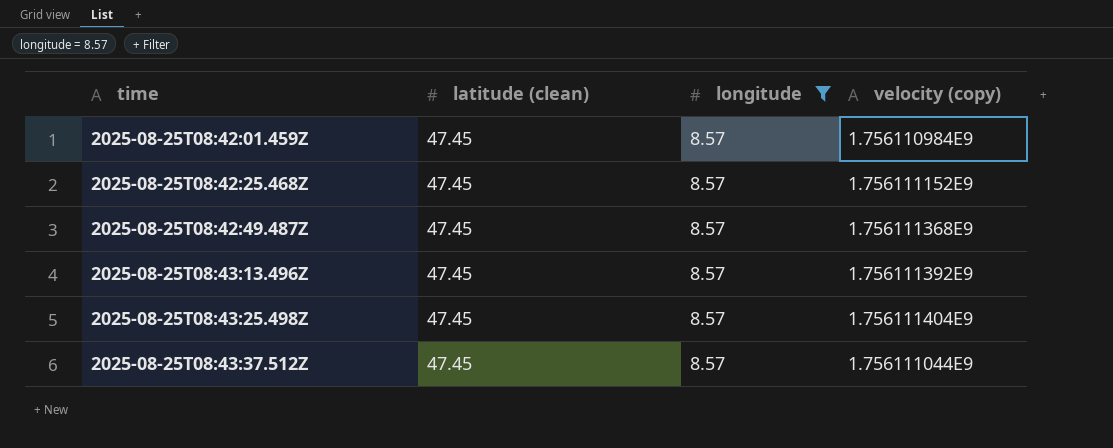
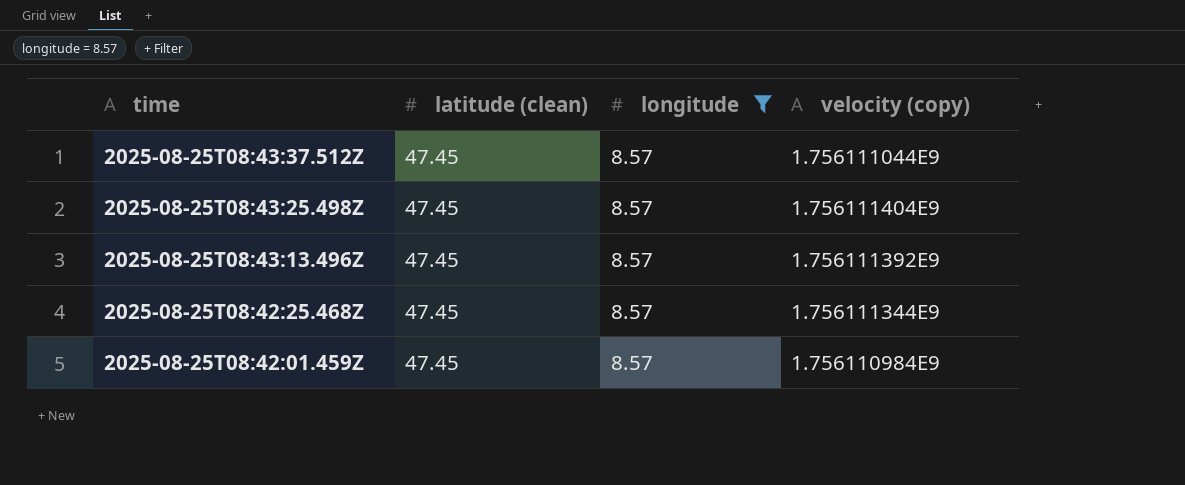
row order: time ascending -> time descending
row 2025-08-25T08:42:49.487Z: 47.45 | 8.57 | 1.756111368E9 -> none
2025-08-25T08:42:25.468Z | velocity (copy): 1.756111152E9 -> 1.756111344E9

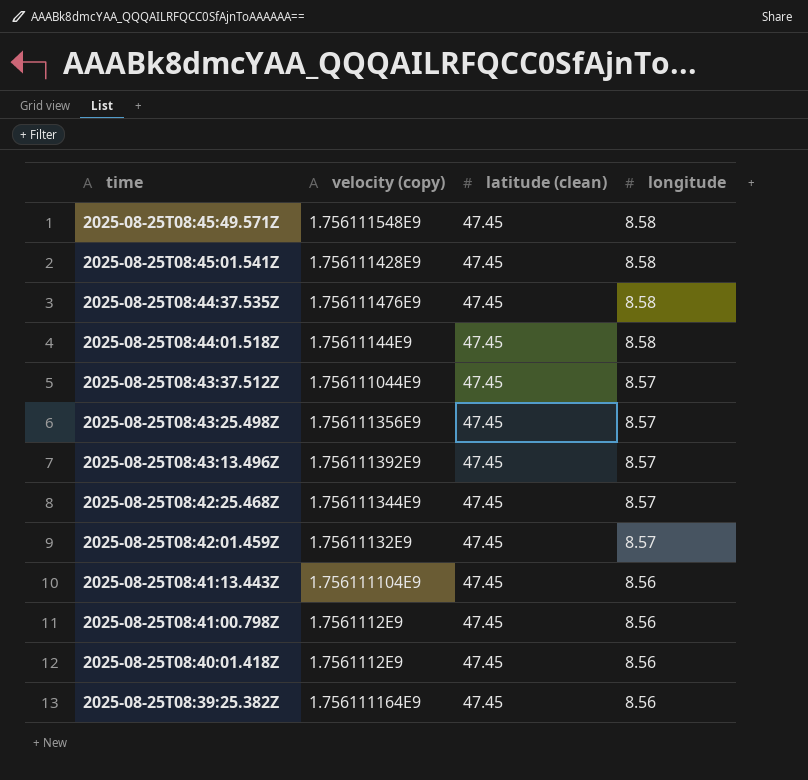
filter: longitude = 8.57 -> none
column velocity (copy) | position: 4 -> 2
2025-08-25T08:43:25.498Z | velocity (copy): 1.756111404E9 -> 1.756111356E9
2025-08-25T08:42:01.459Z | velocity (copy): 1.756110984E9 -> 1.75611132E9

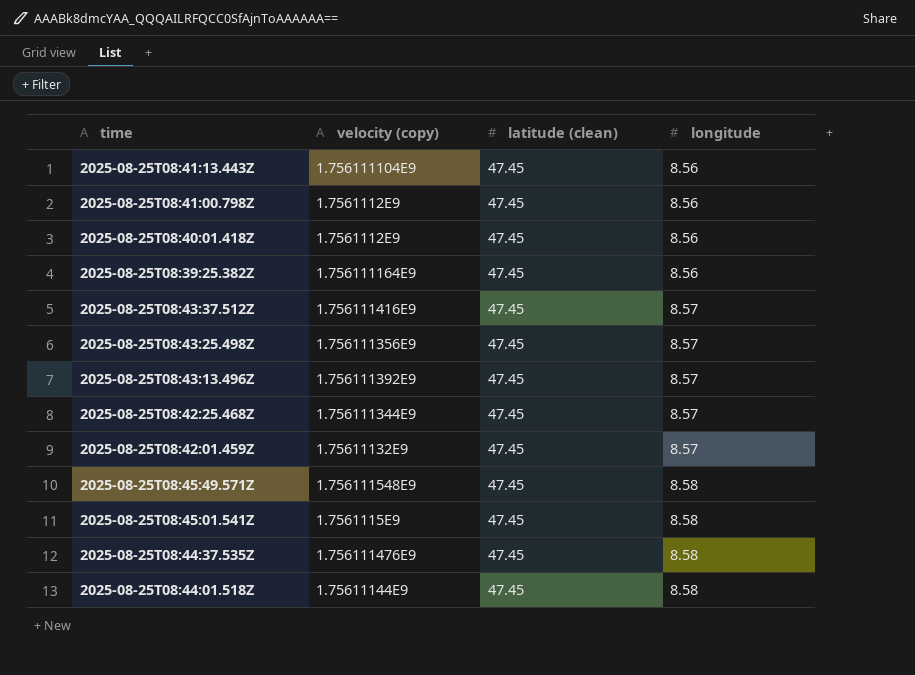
row order: time descending -> longitude ascending
2025-08-25T08:43:37.512Z | velocity (copy): 1.756111044E9 -> 1.756111416E9
2025-08-25T08:45:01.541Z | velocity (copy): 1.756111428E9 -> 1.7561115E9

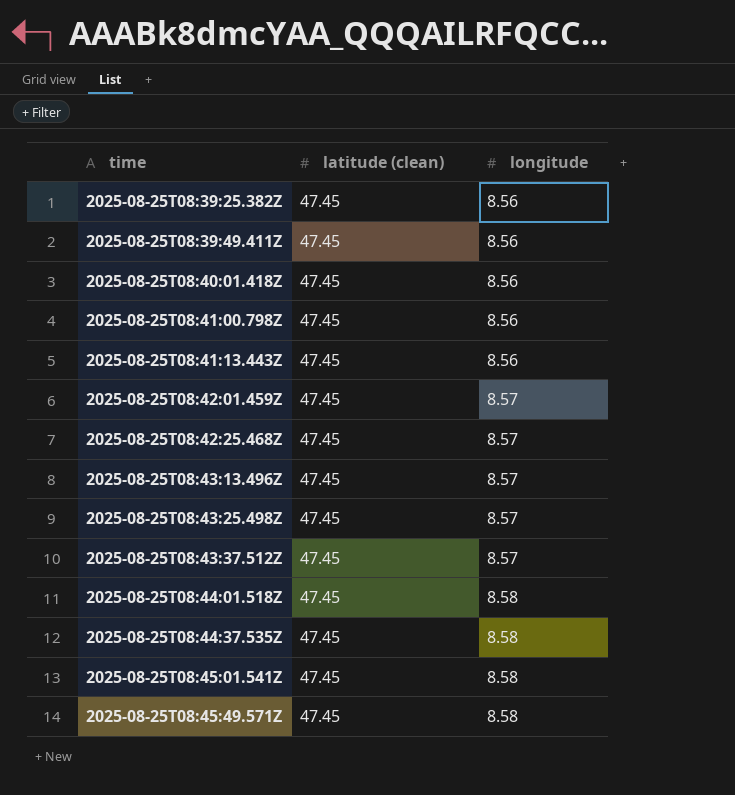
row order: longitude ascending -> time ascending
column velocity (copy) | position: 2 -> none
row 2025-08-25T08:39:49.411Z: none -> 47.45 | 8.56

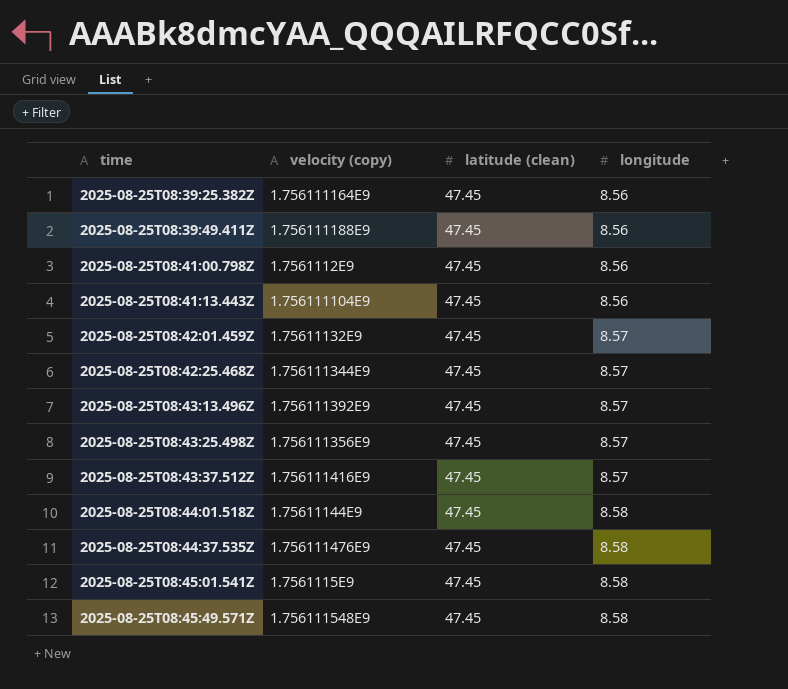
column velocity (copy) | position: none -> 2
row 2025-08-25T08:40:01.418Z: 47.45 | 8.56 -> none

